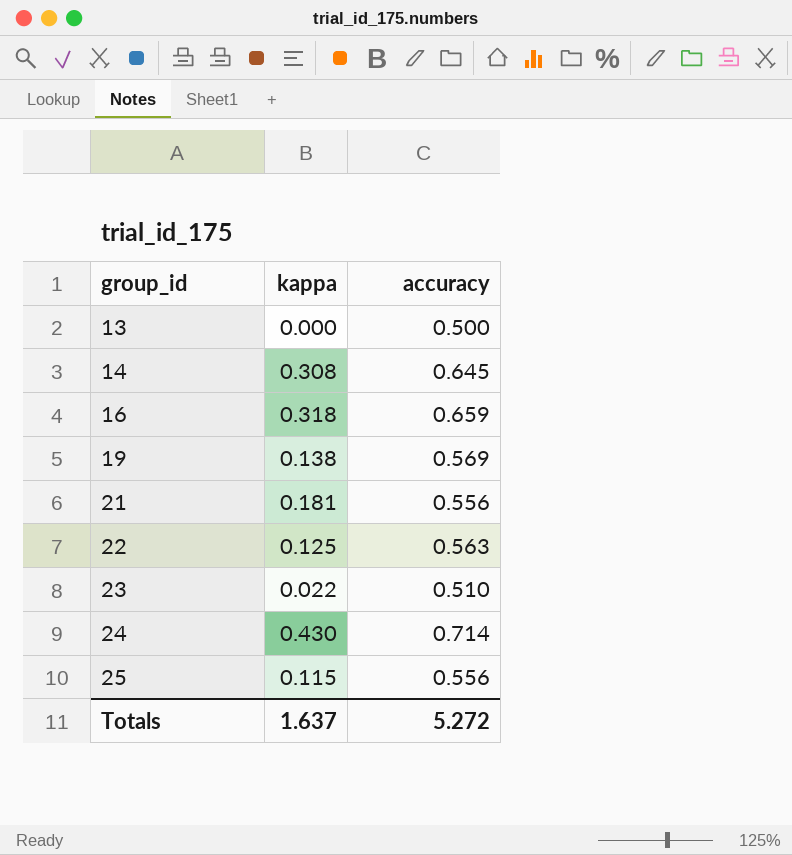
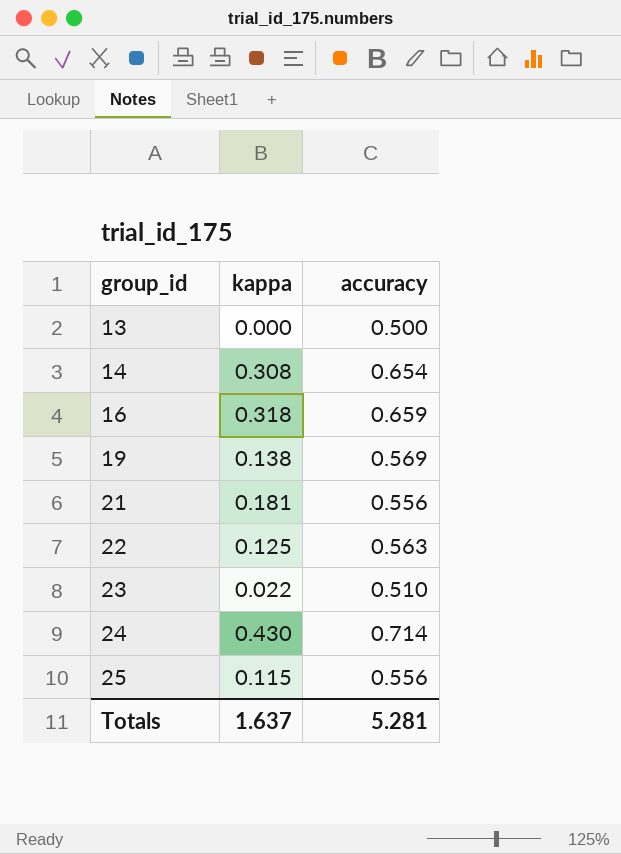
14 | accuracy: 0.645 -> 0.654
Totals | accuracy: 5.272 -> 5.281

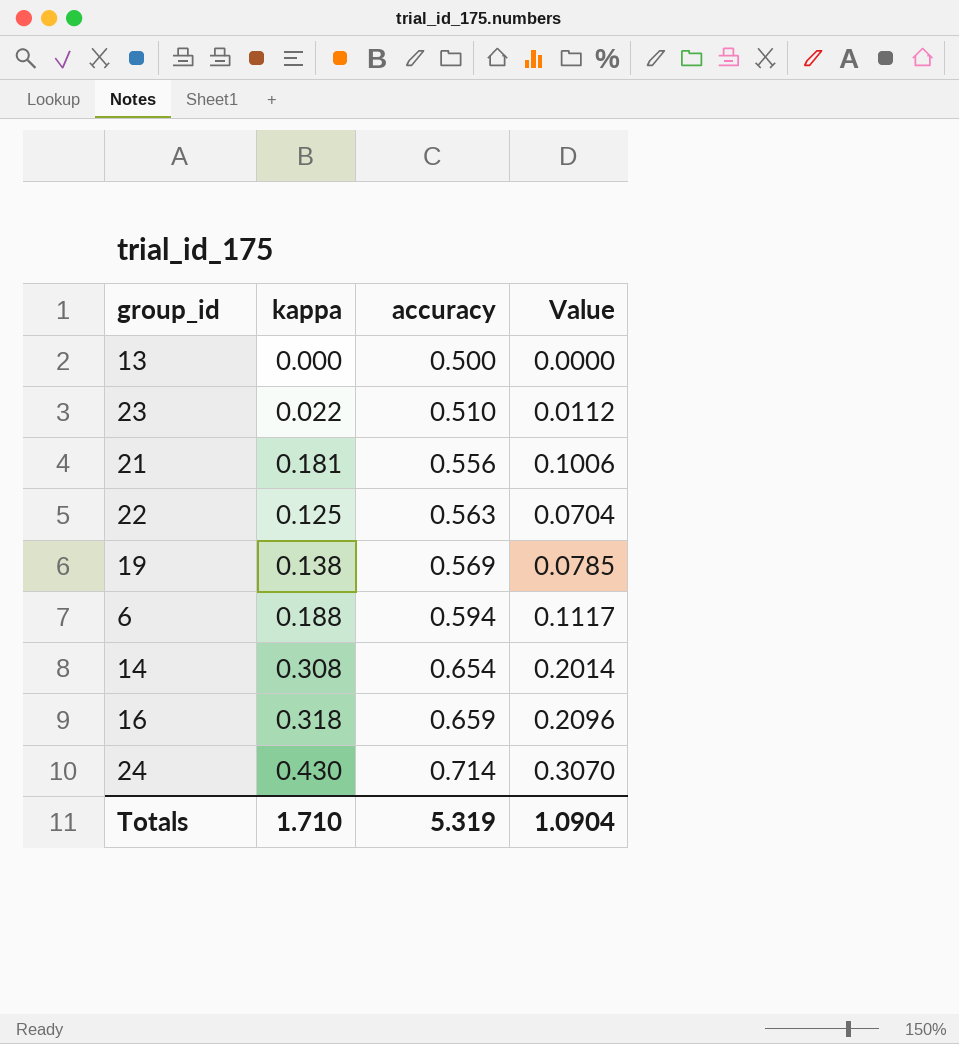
row order: group_id ascending -> accuracy ascending
column Value | formula: none -> [kappa] * [accuracy]
row 25: 0.115 | 0.556 -> none
row 6: none -> 0.188 | 0.594 | 0.1117
Totals | kappa: 1.637 -> 1.710
Totals | accuracy: 5.281 -> 5.319

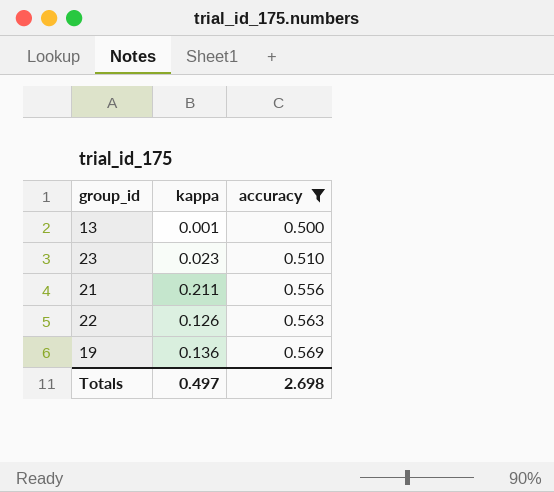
filter: none -> accuracy <= 0.569
column Value | formula: [kappa] * [accuracy] -> none
13 | kappa: 0.000 -> 0.001
23 | kappa: 0.022 -> 0.023
21 | kappa: 0.181 -> 0.211
22 | kappa: 0.125 -> 0.126
19 | kappa: 0.138 -> 0.136
Totals | kappa: 1.710 -> 0.497
Totals | accuracy: 5.319 -> 2.698

